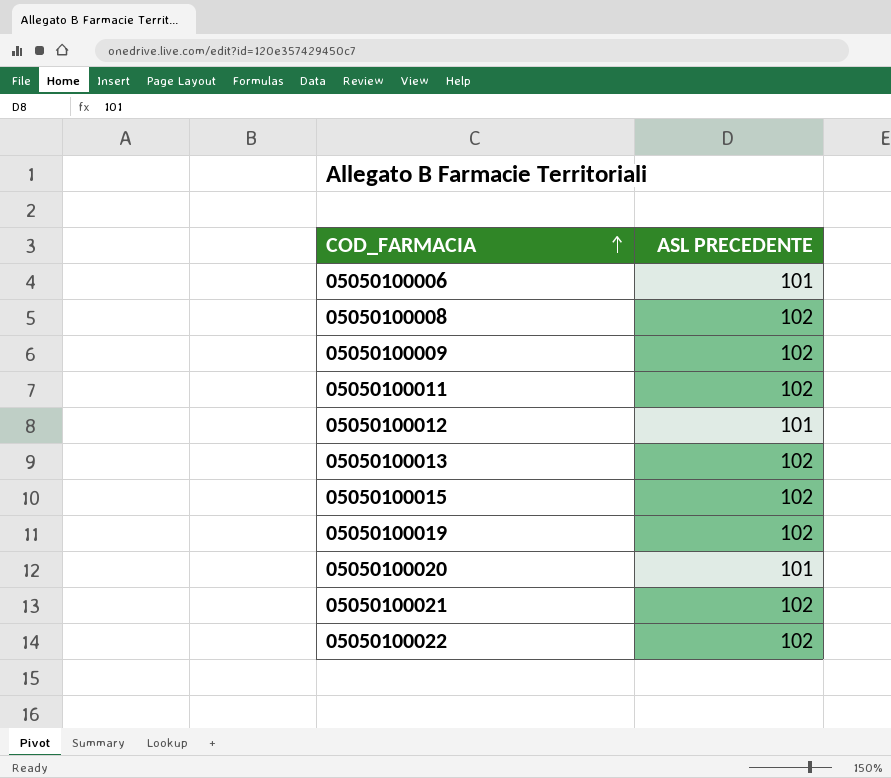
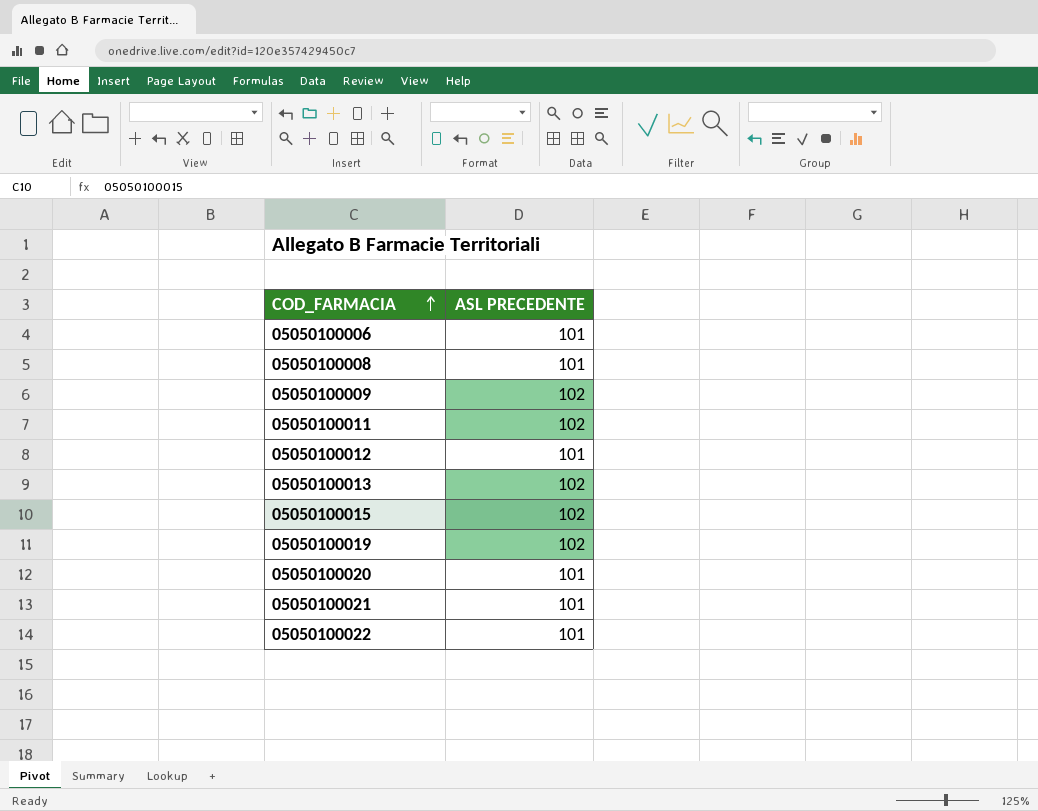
05050100008 | ASL PRECEDENTE: 102 -> 101
05050100021 | ASL PRECEDENTE: 102 -> 101
05050100022 | ASL PRECEDENTE: 102 -> 101

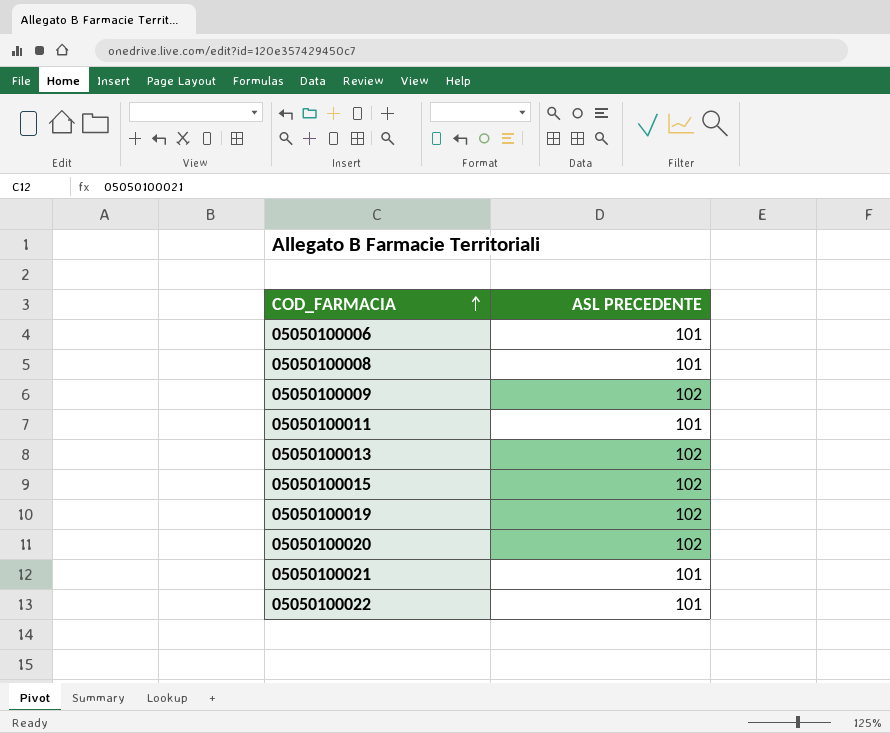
row 05050100012: 101 -> none
05050100011 | ASL PRECEDENTE: 102 -> 101
05050100020 | ASL PRECEDENTE: 101 -> 102

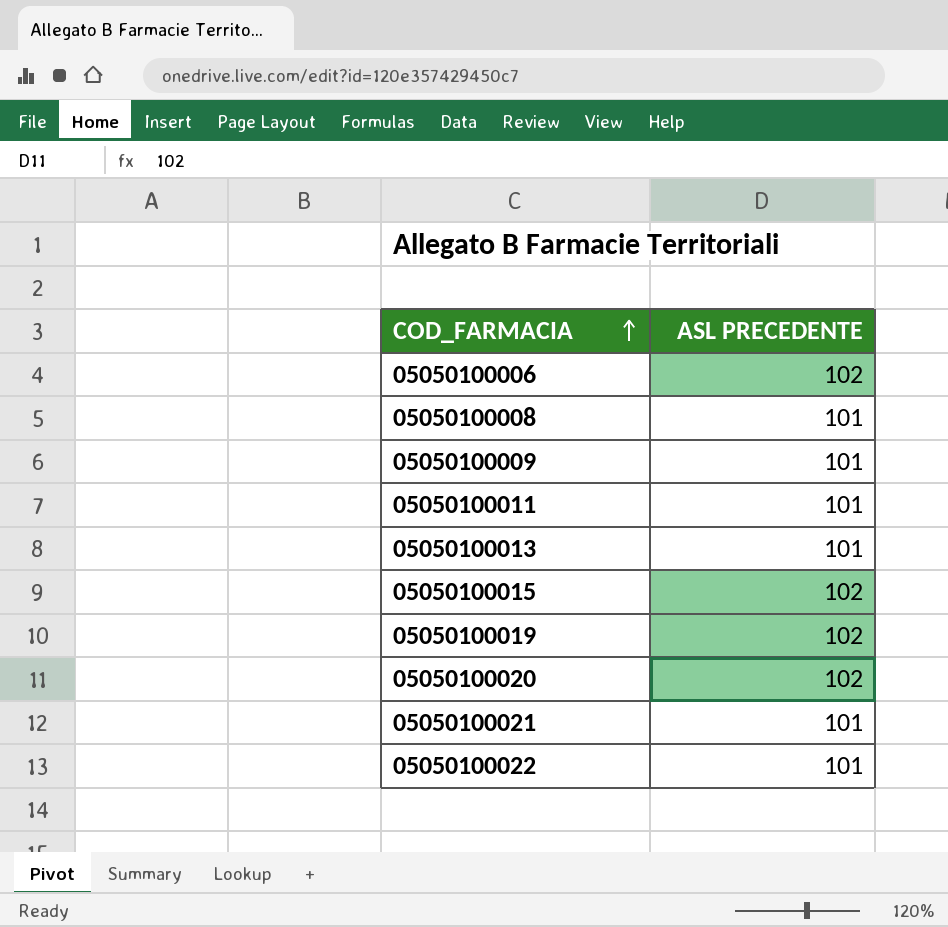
05050100006 | ASL PRECEDENTE: 101 -> 102
05050100009 | ASL PRECEDENTE: 102 -> 101
05050100013 | ASL PRECEDENTE: 102 -> 101

